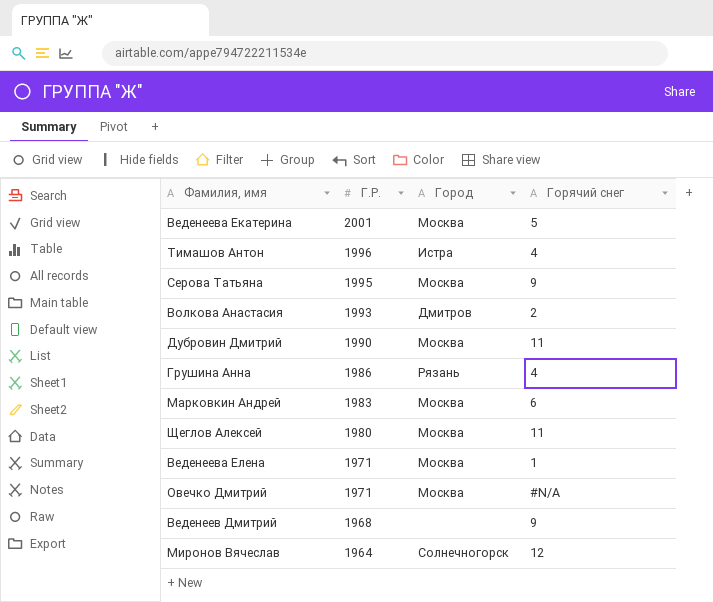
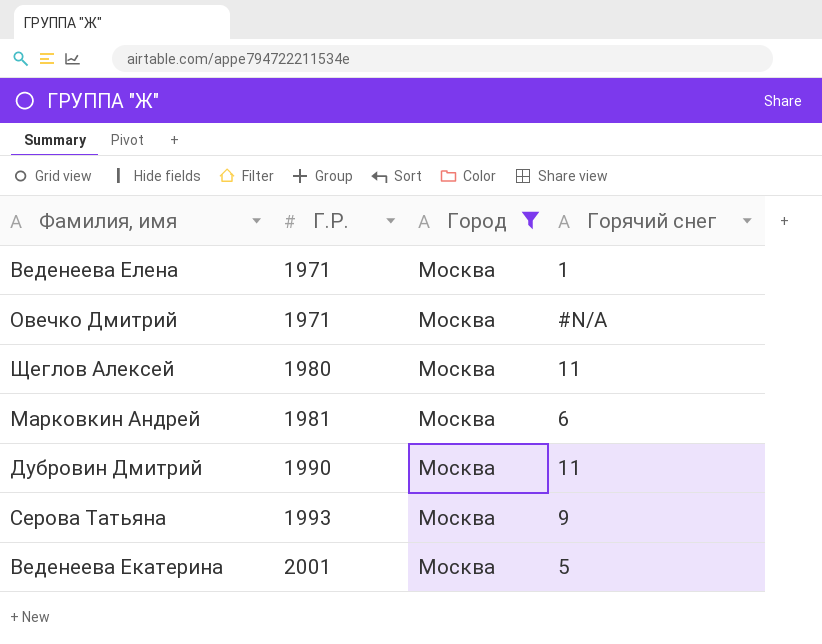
filter: none -> Город = Москва
row order: Г.Р. descending -> Г.Р. ascending
Марковкин Андрей | Г.Р.: 1983 -> 1981
Серова Татьяна | Г.Р.: 1995 -> 1993

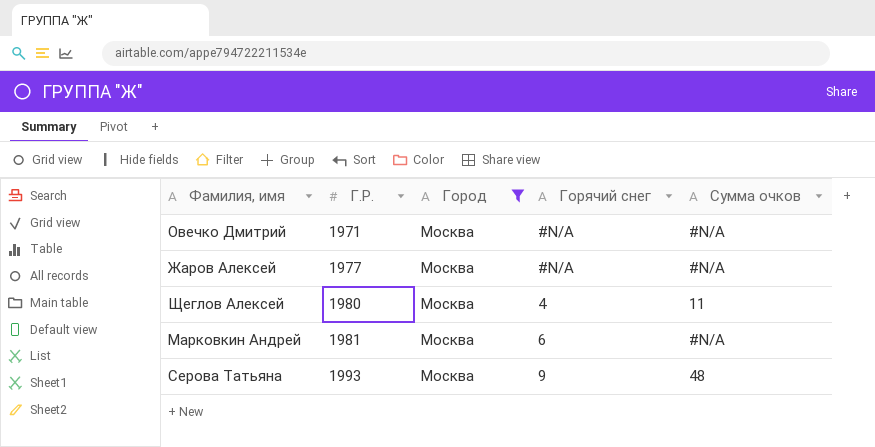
column Сумма очков | position: none -> 5
row Веденеева Елена: 1971 | Москва | 1 -> none
row Дубровин Дмитрий: 1990 | Москва | 11 -> none
row Веденеева Екатерина: 2001 | Москва | 5 -> none
row Жаров Алексей: none -> 1977 | Москва | #N/A | #N/A
Щеглов Алексей | Горячий снег: 11 -> 4

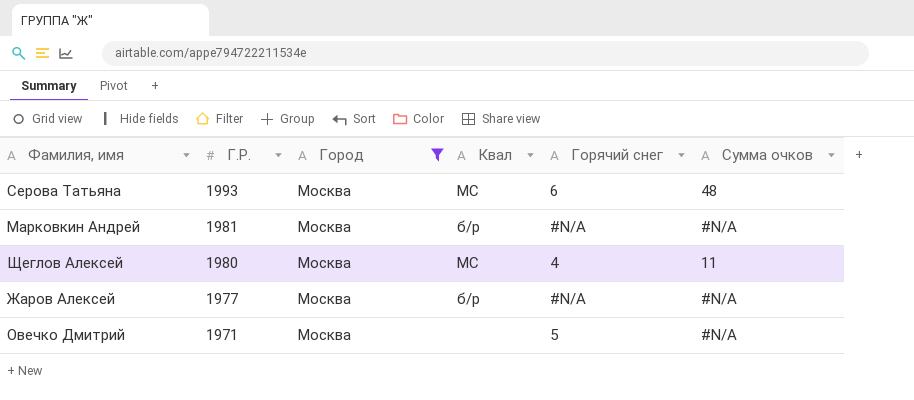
row order: Г.Р. ascending -> Г.Р. descending
column Квал | position: none -> 4
Серова Татьяна | Горячий снег: 9 -> 6
Марковкин Андрей | Горячий снег: 6 -> #N/A
Овечко Дмитрий | Горячий снег: #N/A -> 5

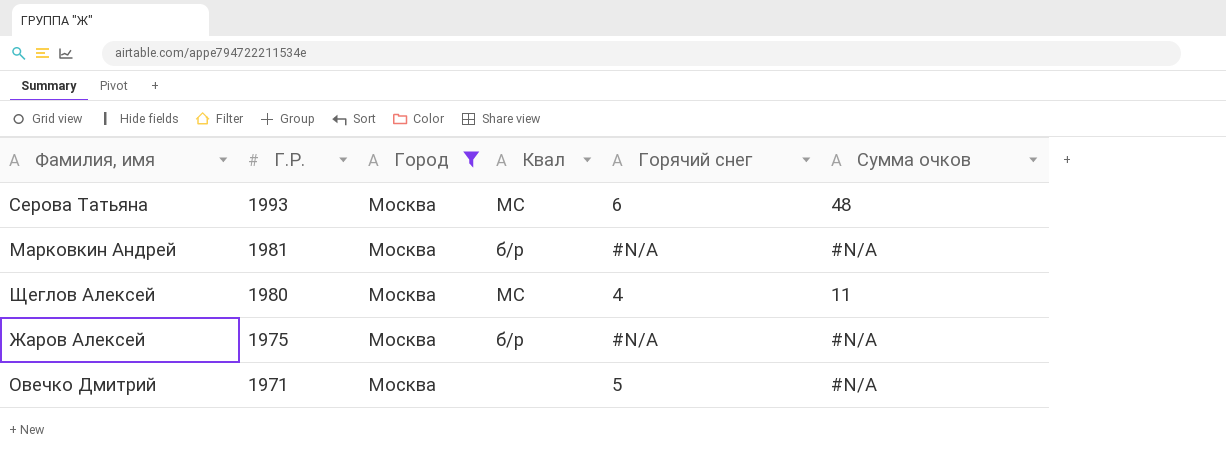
Жаров Алексей | Г.Р.: 1977 -> 1975

